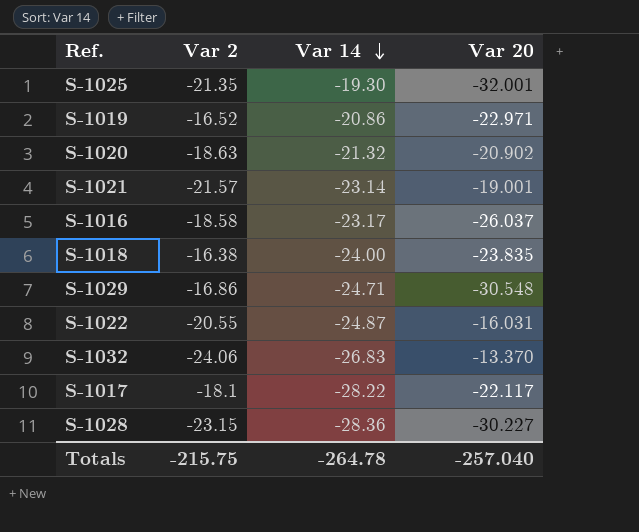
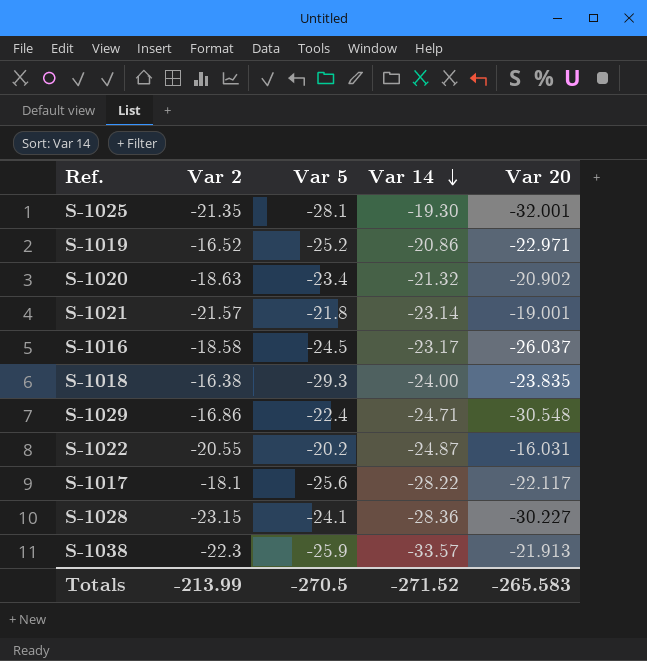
column Var 5 | position: none -> 3
row S-1032: -24.06 | -26.83 | -13.370 -> none
row S-1038: none -> -22.3 | -25.9 | -33.57 | -21.913
Totals | Var 2: -215.75 -> -213.99
Totals | Var 14: -264.78 -> -271.52
Totals | Var 20: -257.040 -> -265.583

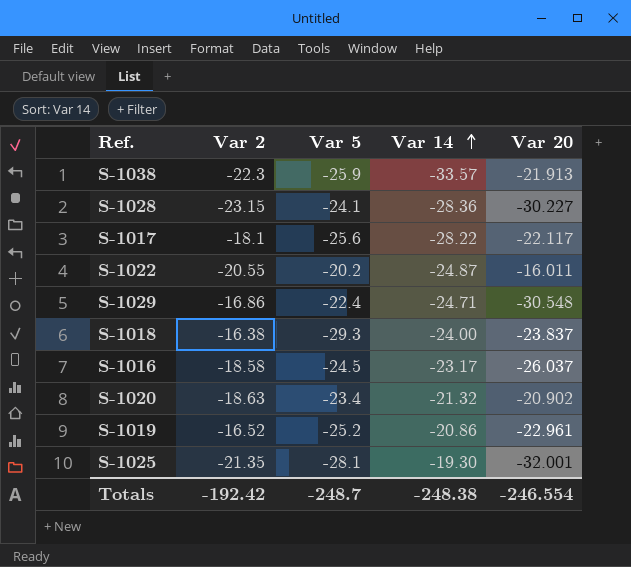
row order: Var 14 descending -> Var 14 ascending
row S-1021: -21.57 | -21.8 | -23.14 | -19.001 -> none
S-1022 | Var 20: -16.031 -> -16.011
S-1018 | Var 20: -23.835 -> -23.837
S-1019 | Var 20: -22.971 -> -22.961
Totals | Var 2: -213.99 -> -192.42
Totals | Var 5: -270.5 -> -248.7
Totals | Var 14: -271.52 -> -248.38
Totals | Var 20: -265.583 -> -246.554

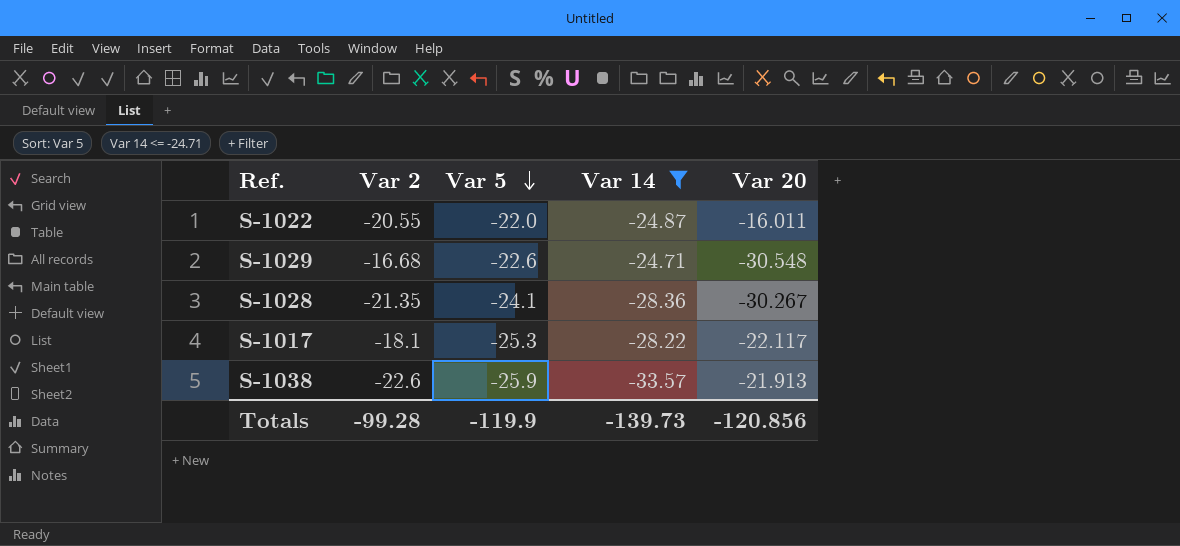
filter: none -> Var 14 <= -24.71
row order: Var 14 ascending -> Var 5 descending
S-1022 | Var 5: -20.2 -> -22.0
S-1029 | Var 2: -16.86 -> -16.68
S-1029 | Var 5: -22.4 -> -22.6
S-1028 | Var 2: -23.15 -> -21.35
S-1028 | Var 20: -30.227 -> -30.267
S-1017 | Var 5: -25.6 -> -25.3
S-1038 | Var 2: -22.3 -> -22.6
Totals | Var 2: -192.42 -> -99.28
Totals | Var 5: -248.7 -> -119.9
Totals | Var 14: -248.38 -> -139.73
Totals | Var 20: -246.554 -> -120.856

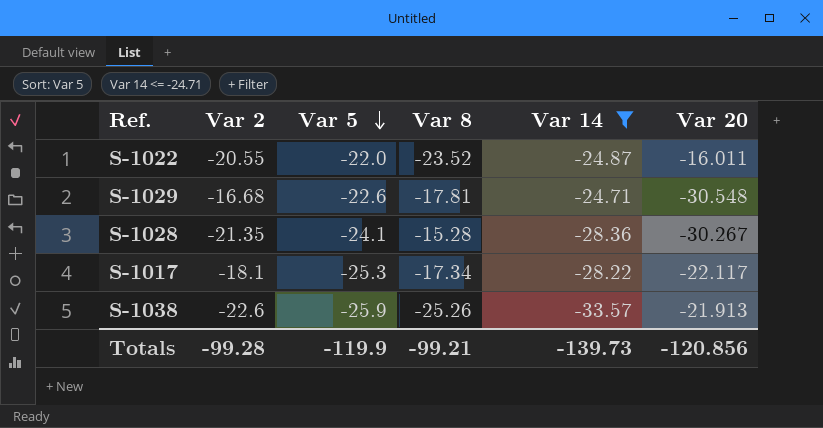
column Var 8 | position: none -> 4

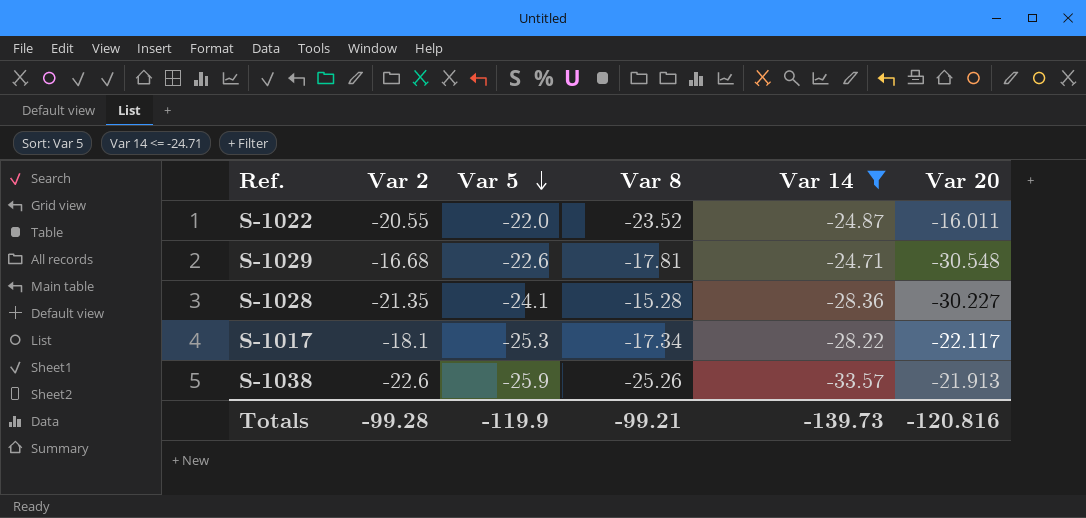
S-1028 | Var 20: -30.267 -> -30.227
Totals | Var 20: -120.856 -> -120.816

